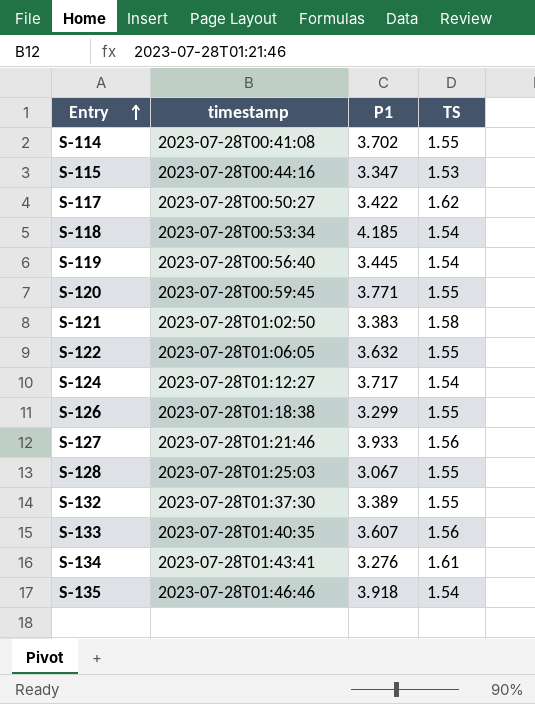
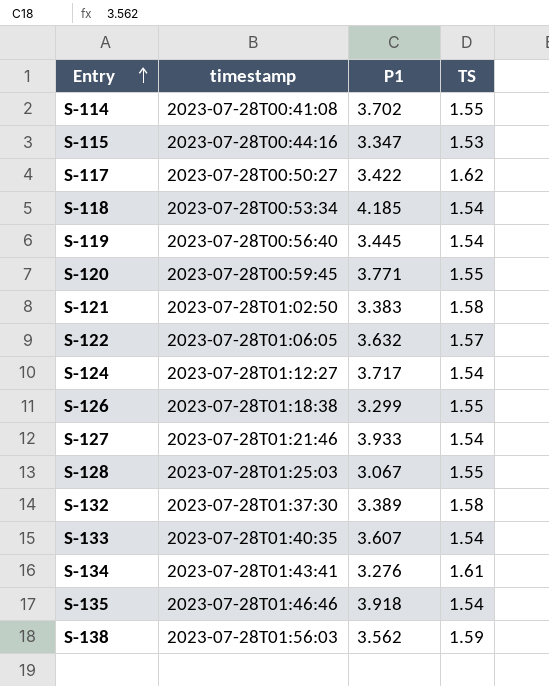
S-122 | TS: 1.55 -> 1.57
S-127 | TS: 1.56 -> 1.54
S-132 | TS: 1.55 -> 1.58
S-133 | TS: 1.56 -> 1.54
row S-138: none -> 2023-07-28T01:56:03 | 3.562 | 1.59

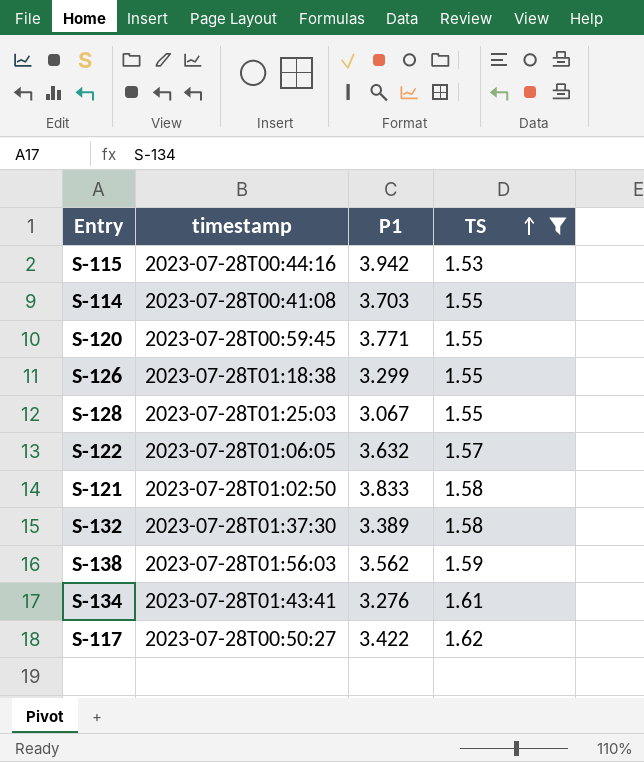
filter: none -> TS != 1.54
row order: Entry ascending -> TS ascending
S-115 | P1: 3.347 -> 3.942
S-114 | P1: 3.702 -> 3.703
S-121 | P1: 3.383 -> 3.833

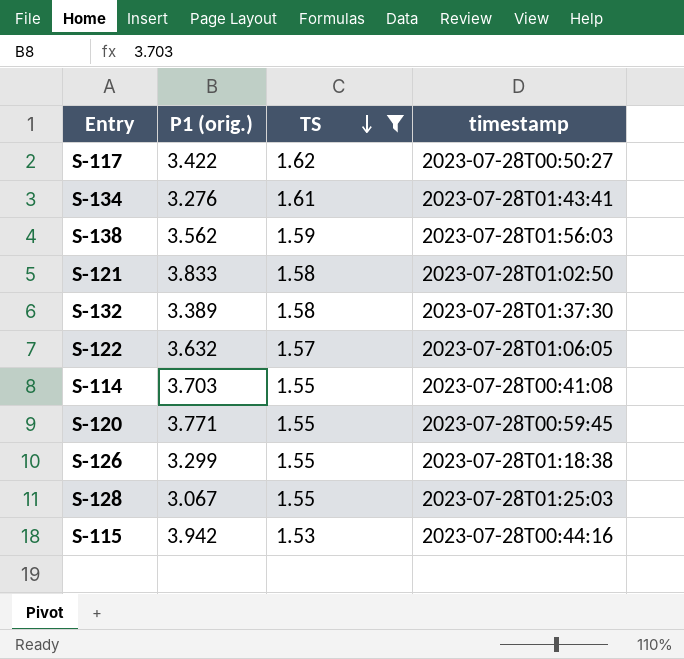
row order: TS ascending -> TS descending
column name: P1 -> P1 (orig.)
column timestamp | position: 2 -> 4

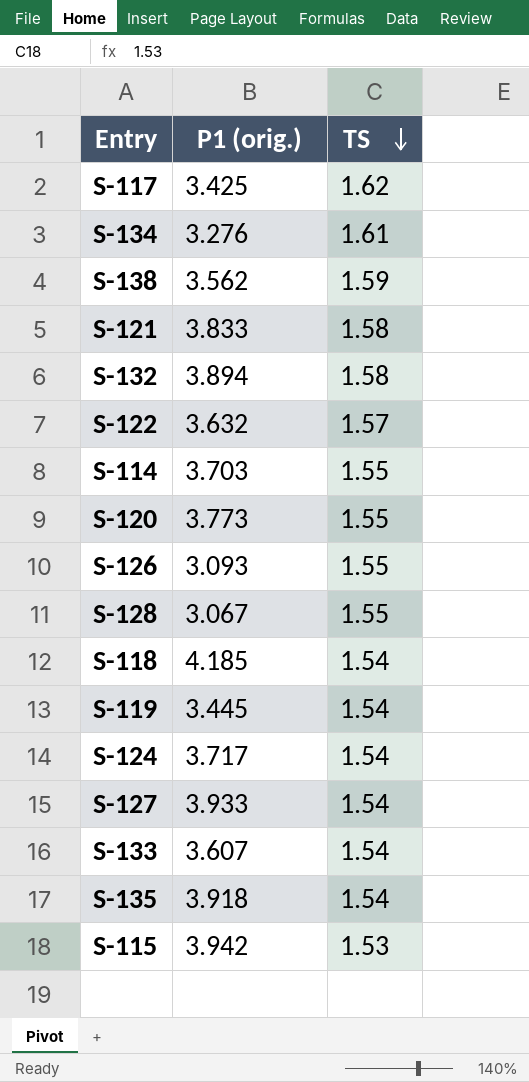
filter: TS != 1.54 -> none
column timestamp | position: 4 -> none
S-117 | P1 (orig.): 3.422 -> 3.425
S-132 | P1 (orig.): 3.389 -> 3.894
S-120 | P1 (orig.): 3.771 -> 3.773
S-126 | P1 (orig.): 3.299 -> 3.093

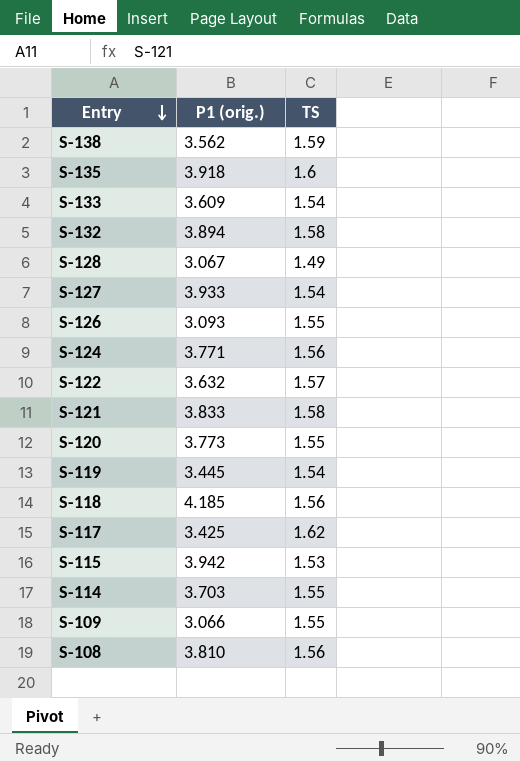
row order: TS descending -> Entry descending
row S-134: 3.276 | 1.61 -> none
S-135 | TS: 1.54 -> 1.6
S-133 | P1 (orig.): 3.607 -> 3.609
S-128 | TS: 1.55 -> 1.49
S-124 | P1 (orig.): 3.717 -> 3.771
S-124 | TS: 1.54 -> 1.56
S-118 | TS: 1.54 -> 1.56
row S-109: none -> 3.066 | 1.55
row S-108: none -> 3.810 | 1.56

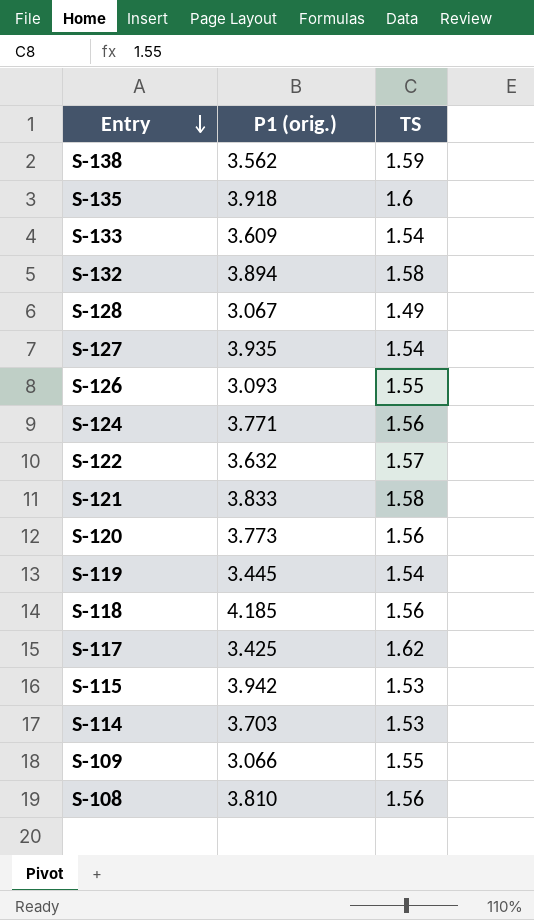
S-127 | P1 (orig.): 3.933 -> 3.935
S-120 | TS: 1.55 -> 1.56
S-114 | TS: 1.55 -> 1.53

